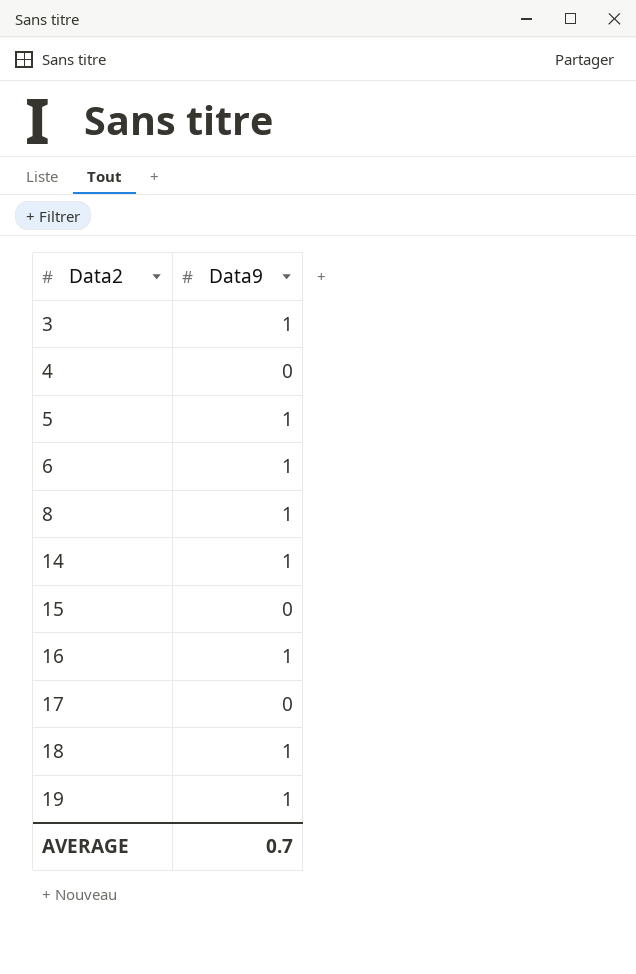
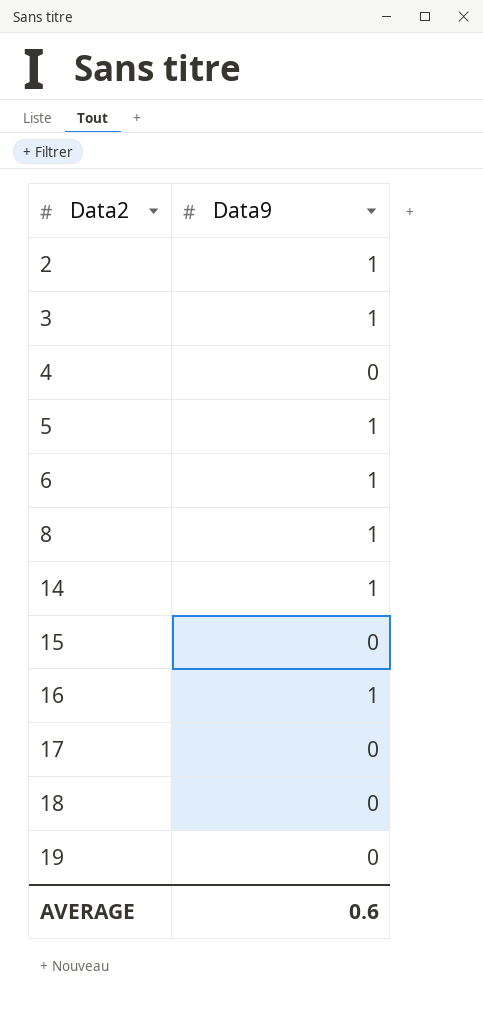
row 2: none -> 1
18 | Data9: 1 -> 0
19 | Data9: 1 -> 0
AVERAGE | Data9: 0.7 -> 0.6

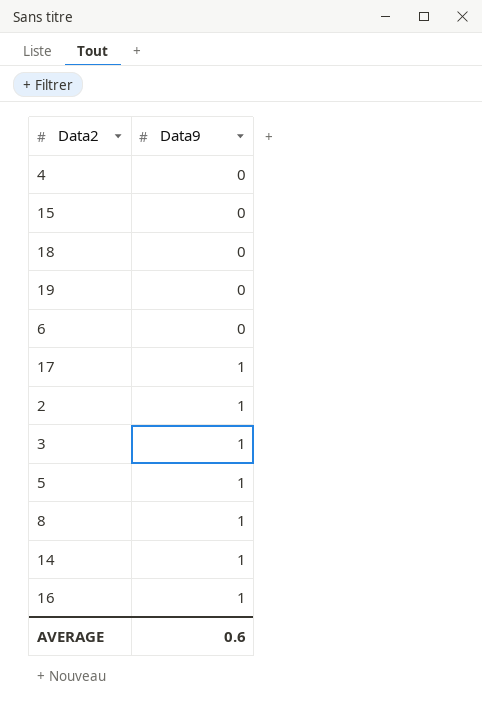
row order: Data2 ascending -> Data9 ascending
6 | Data9: 1 -> 0
17 | Data9: 0 -> 1

